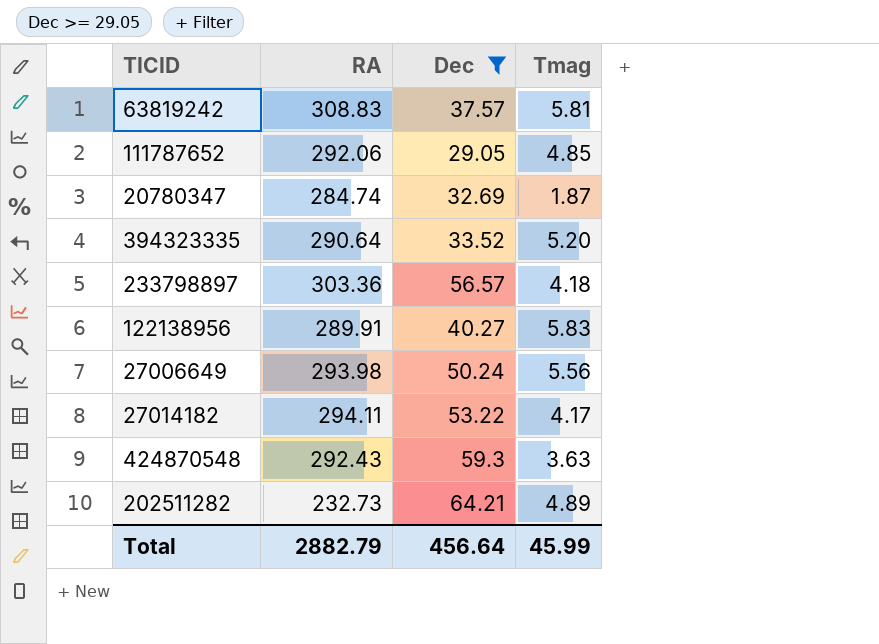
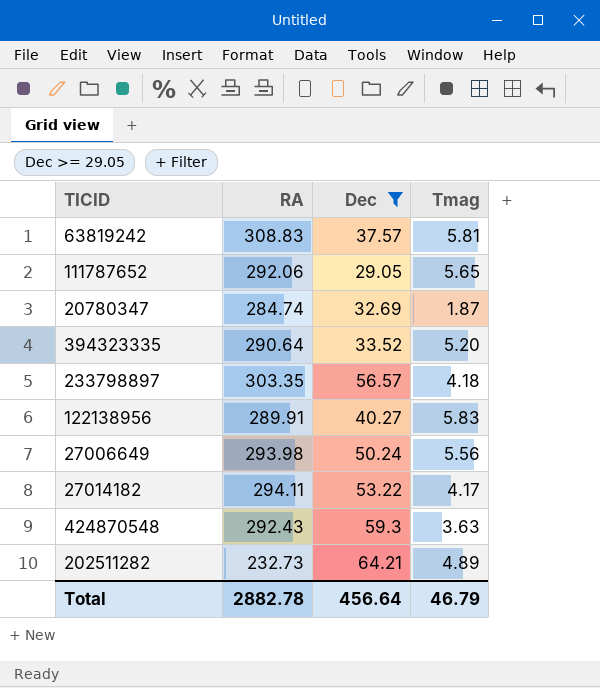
111787652 | Tmag: 4.85 -> 5.65
233798897 | RA: 303.36 -> 303.35
Total | RA: 2882.79 -> 2882.78
Total | Tmag: 45.99 -> 46.79

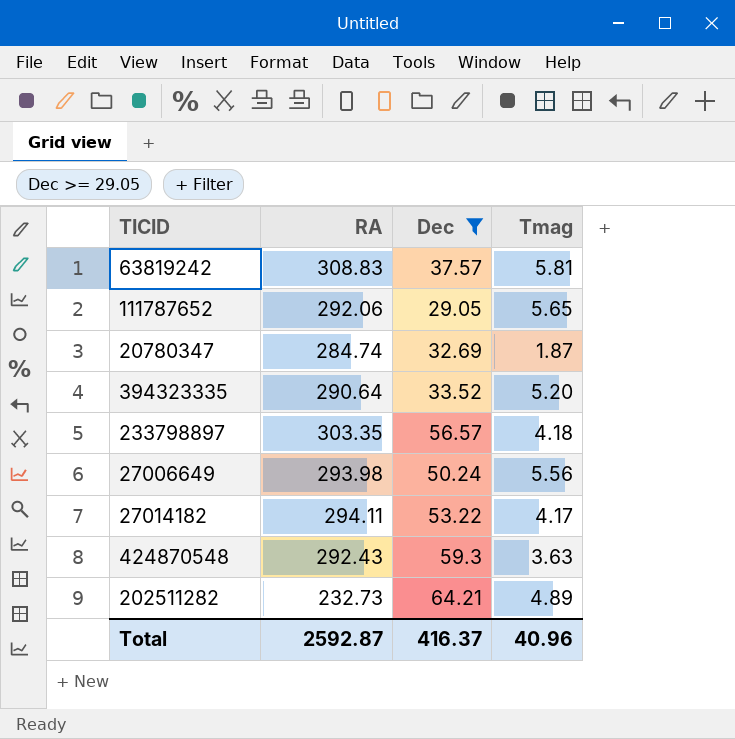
row 122138956: 289.91 | 40.27 | 5.83 -> none
Total | RA: 2882.78 -> 2592.87
Total | Dec: 456.64 -> 416.37
Total | Tmag: 46.79 -> 40.96

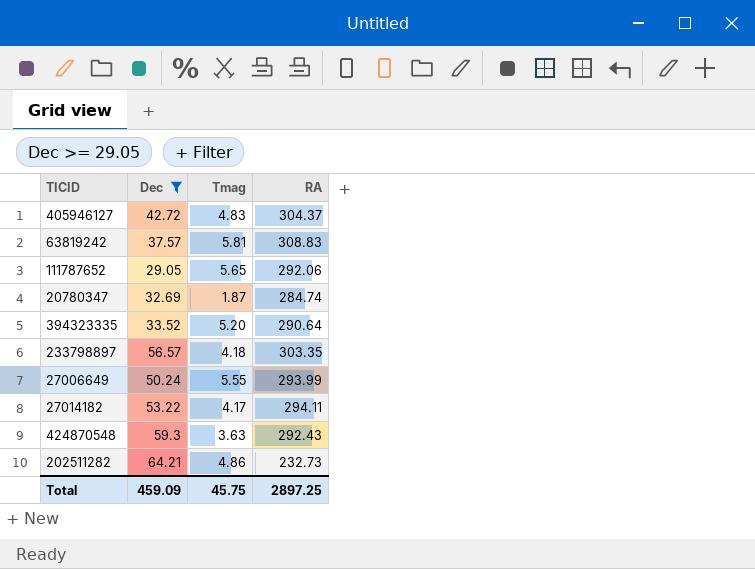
column RA | position: 2 -> 4
row 405946127: none -> 42.72 | 4.83 | 304.37
27006649 | Tmag: 5.56 -> 5.55
27006649 | RA: 293.98 -> 293.99
202511282 | Tmag: 4.89 -> 4.86
Total | Dec: 416.37 -> 459.09
Total | Tmag: 40.96 -> 45.75
Total | RA: 2592.87 -> 2897.25

